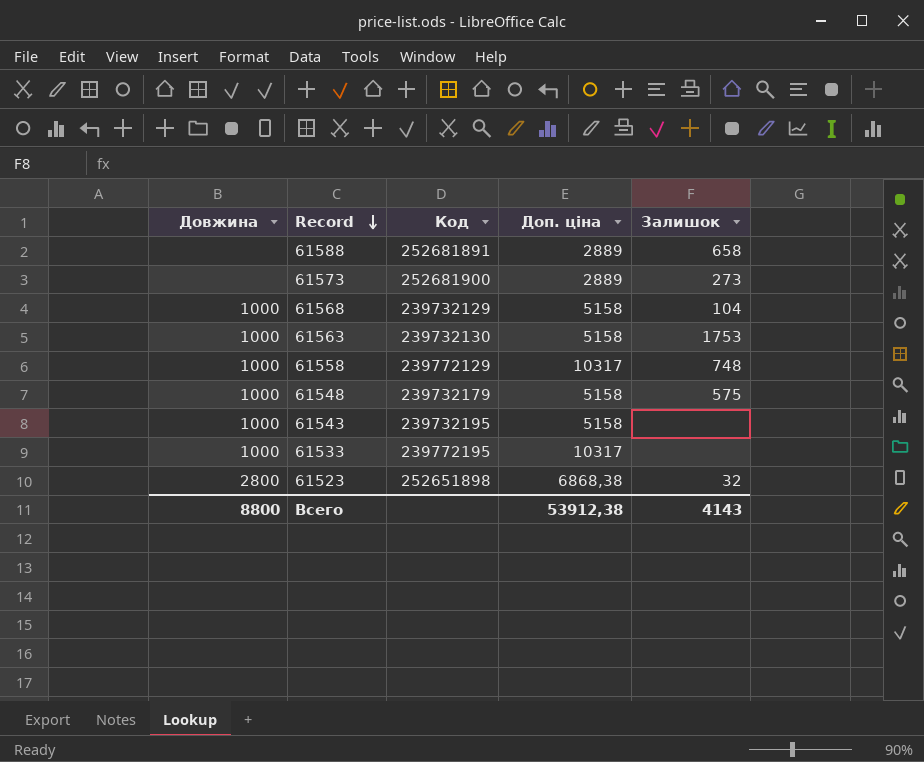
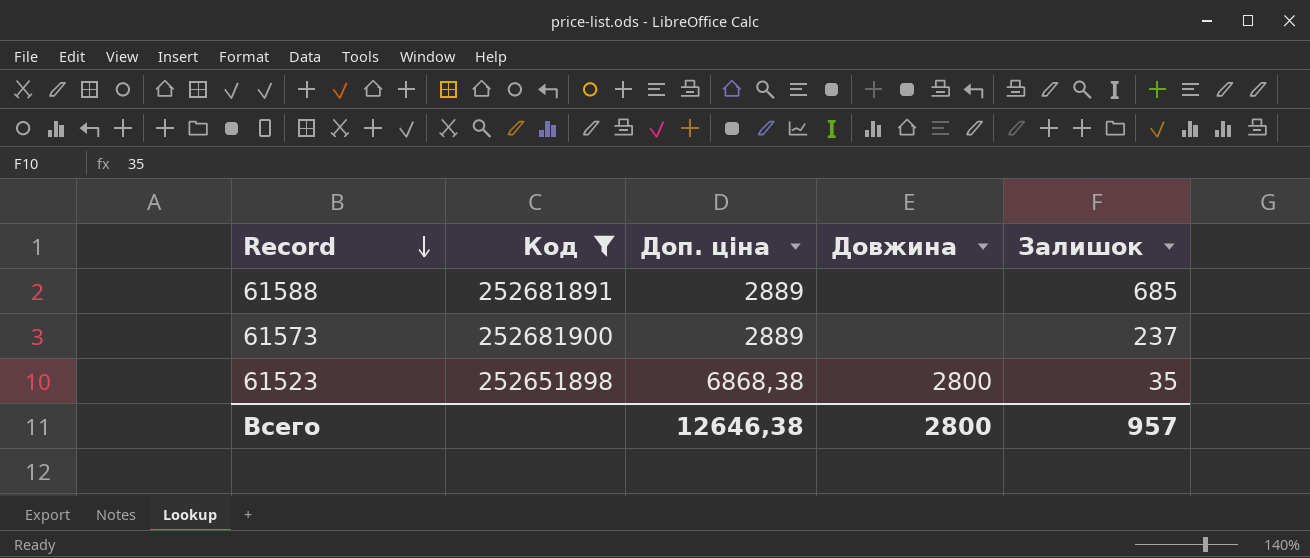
filter: none -> Код >= 252651898
column Довжина | position: 1 -> 4
61588 | Залишок: 658 -> 685
61573 | Залишок: 273 -> 237
61523 | Залишок: 32 -> 35
Всего | Доп. ціна: 53912,38 -> 12646,38
Всего | Довжина: 8800 -> 2800
Всего | Залишок: 4143 -> 957

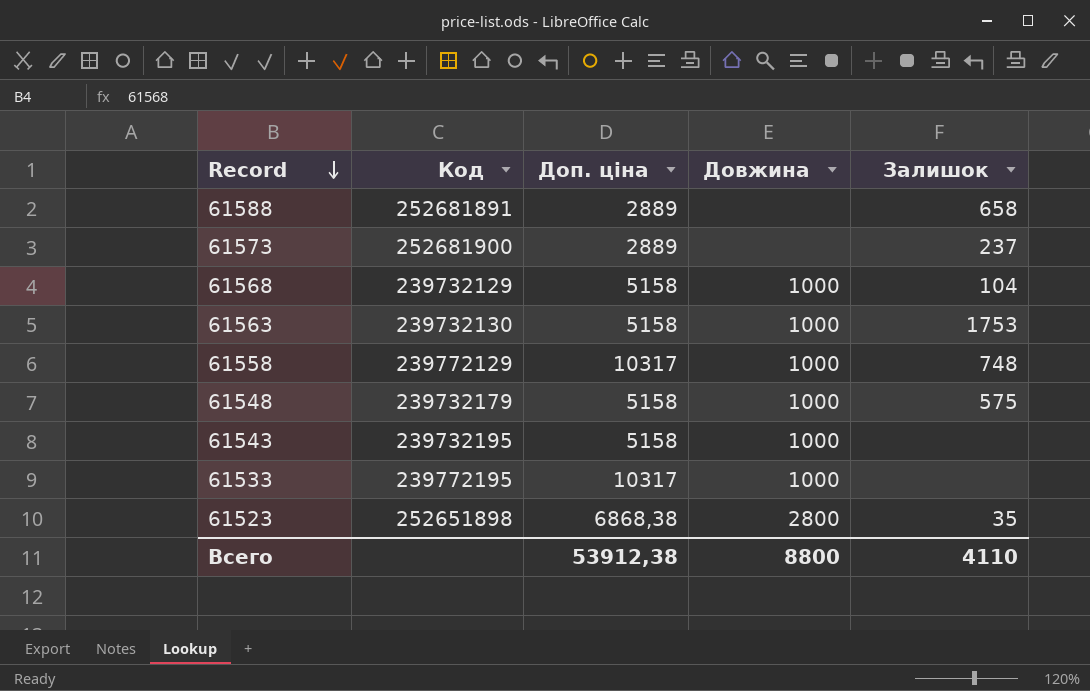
filter: Код >= 252651898 -> none
61588 | Залишок: 685 -> 658
Всего | Доп. ціна: 12646,38 -> 53912,38
Всего | Довжина: 2800 -> 8800
Всего | Залишок: 957 -> 4110

